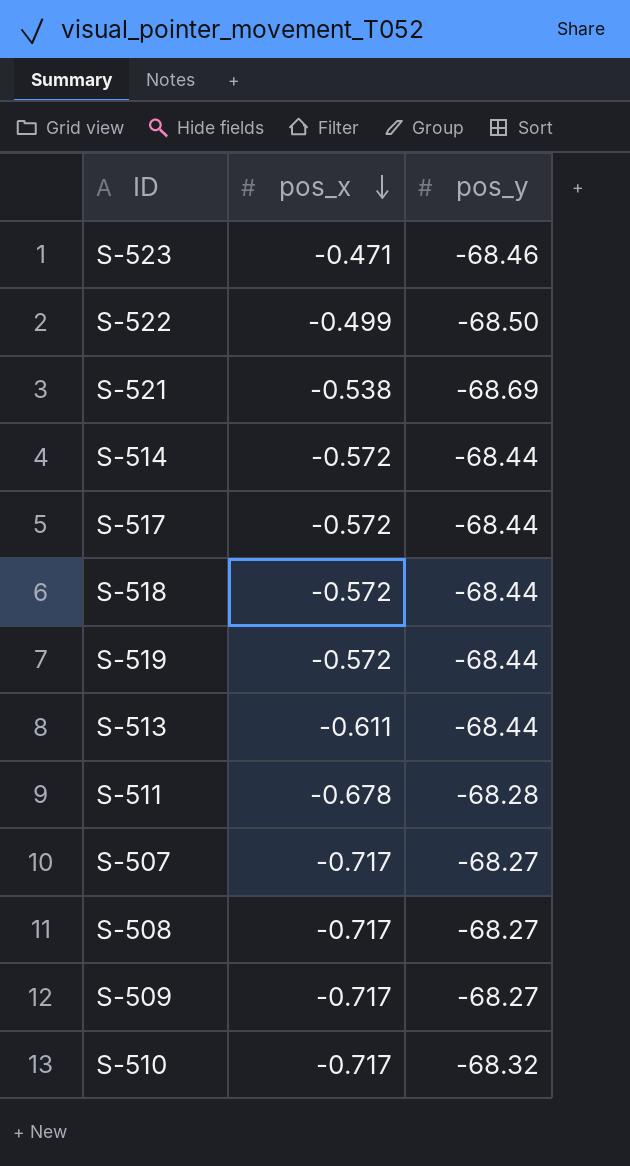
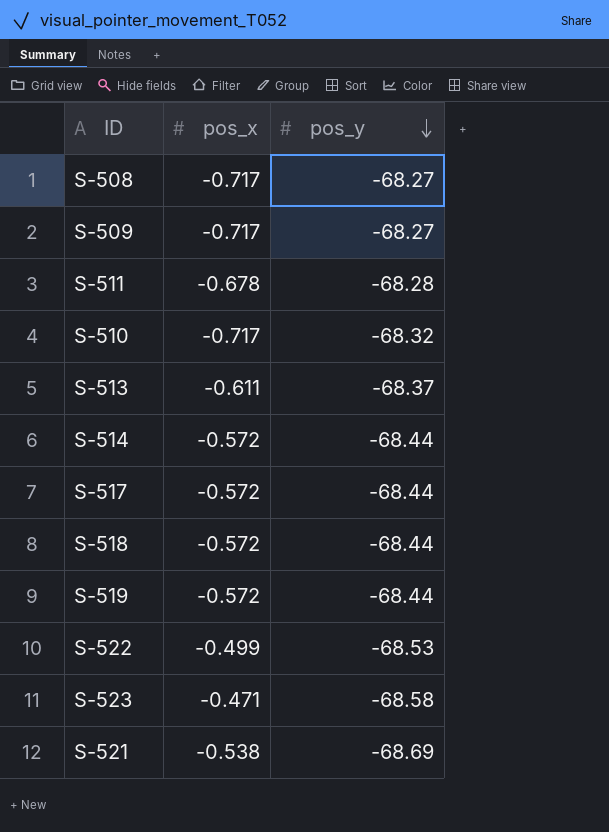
row order: pos_x descending -> pos_y descending
row S-507: -0.717 | -68.27 -> none
S-513 | pos_y: -68.44 -> -68.37
S-522 | pos_y: -68.50 -> -68.53
S-523 | pos_y: -68.46 -> -68.58

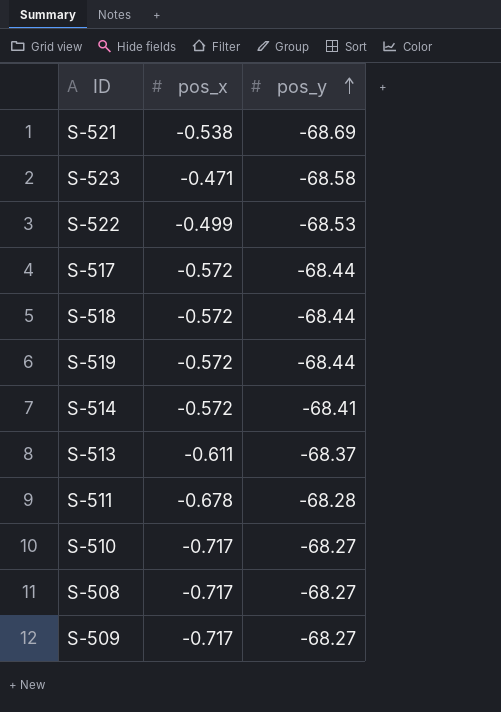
row order: pos_y descending -> pos_y ascending
S-514 | pos_y: -68.44 -> -68.41
S-510 | pos_y: -68.32 -> -68.27

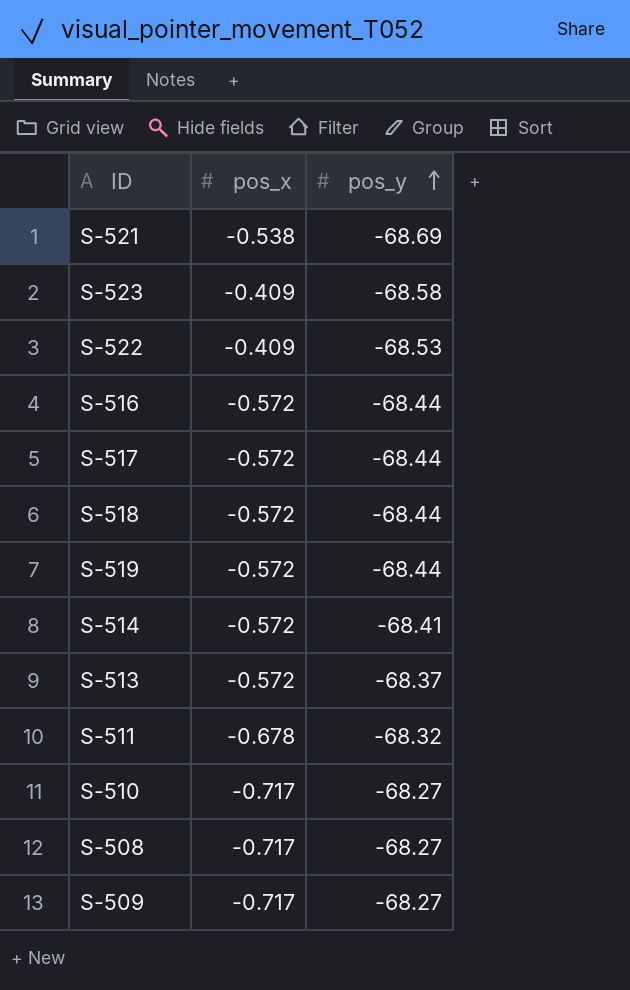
S-523 | pos_x: -0.471 -> -0.409
S-522 | pos_x: -0.499 -> -0.409
row S-516: none -> -0.572 | -68.44
S-513 | pos_x: -0.611 -> -0.572
S-511 | pos_y: -68.28 -> -68.32

